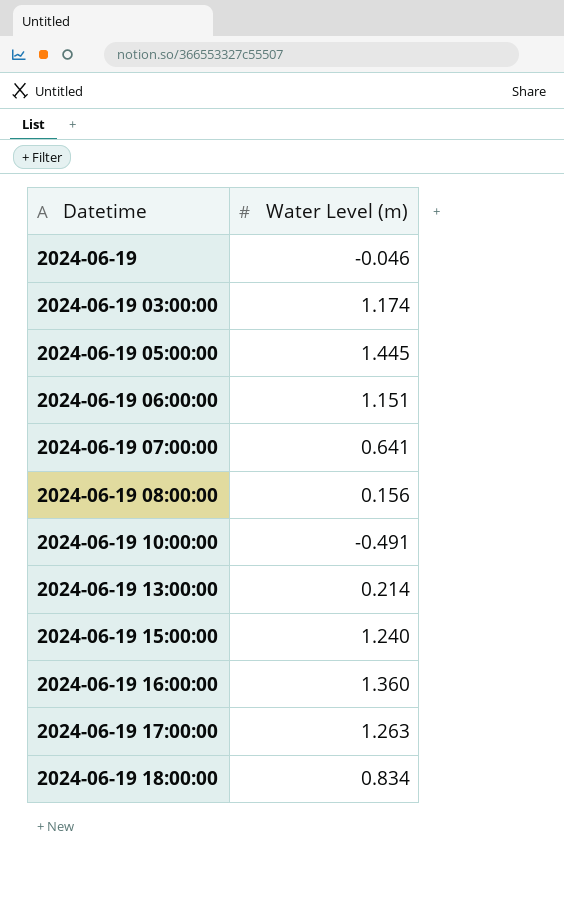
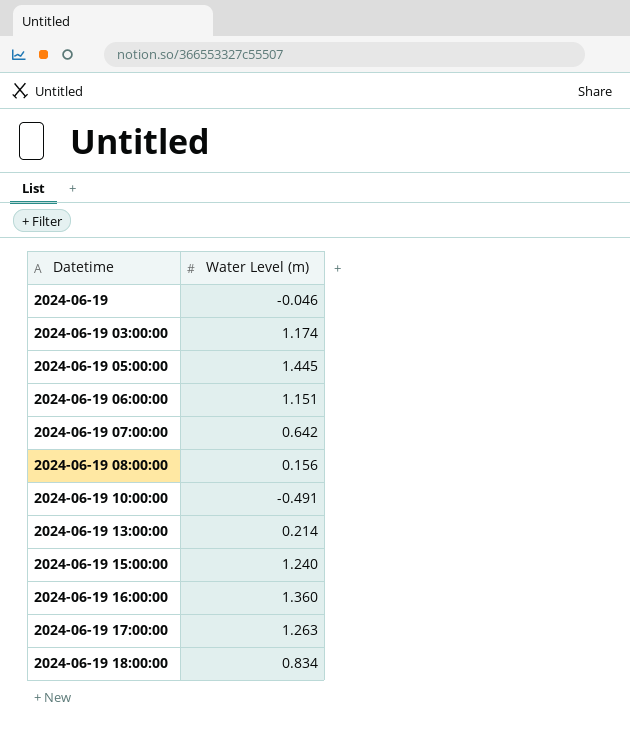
2024-06-19 07:00:00 | Water Level (m): 0.641 -> 0.642

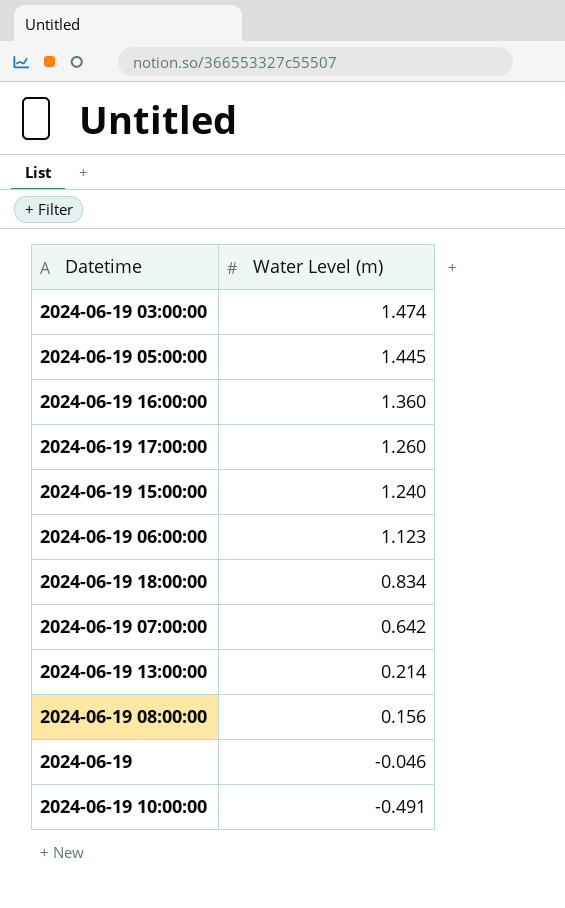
row order: Datetime ascending -> Water Level (m) descending
2024-06-19 03:00:00 | Water Level (m): 1.174 -> 1.474
2024-06-19 17:00:00 | Water Level (m): 1.263 -> 1.260
2024-06-19 06:00:00 | Water Level (m): 1.151 -> 1.123

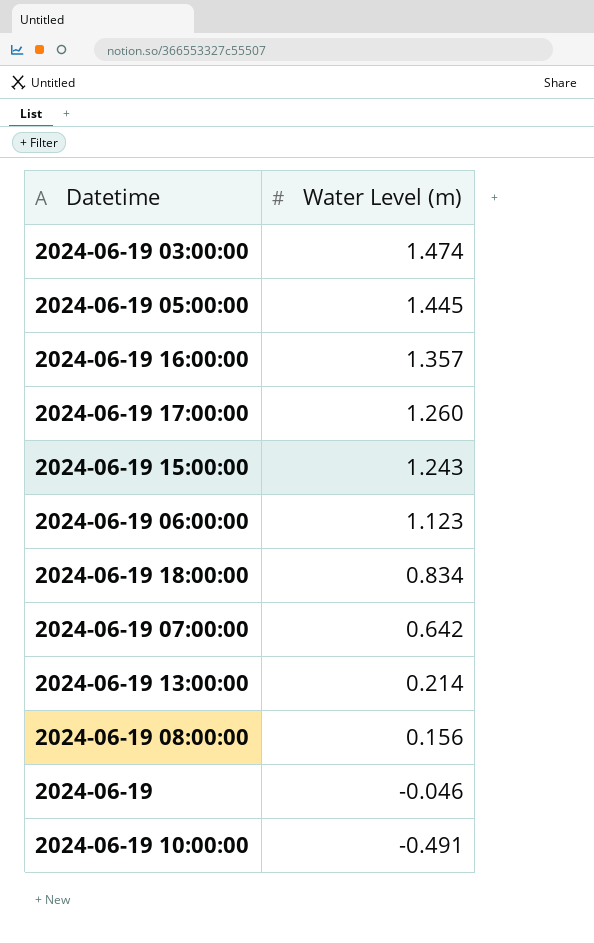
2024-06-19 16:00:00 | Water Level (m): 1.360 -> 1.357
2024-06-19 15:00:00 | Water Level (m): 1.240 -> 1.243

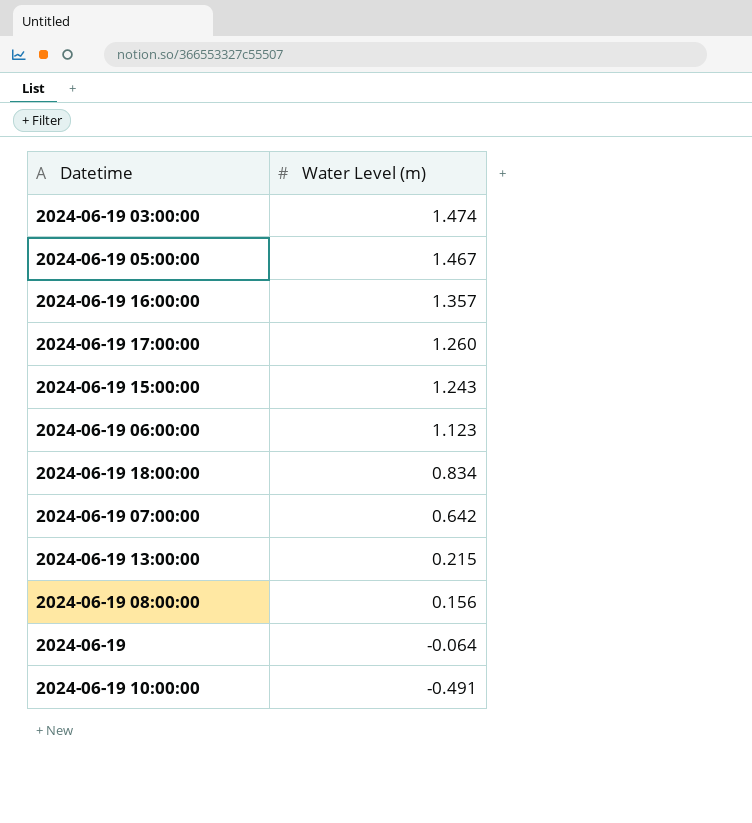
2024-06-19 05:00:00 | Water Level (m): 1.445 -> 1.467
2024-06-19 13:00:00 | Water Level (m): 0.214 -> 0.215
2024-06-19 | Water Level (m): -0.046 -> -0.064

